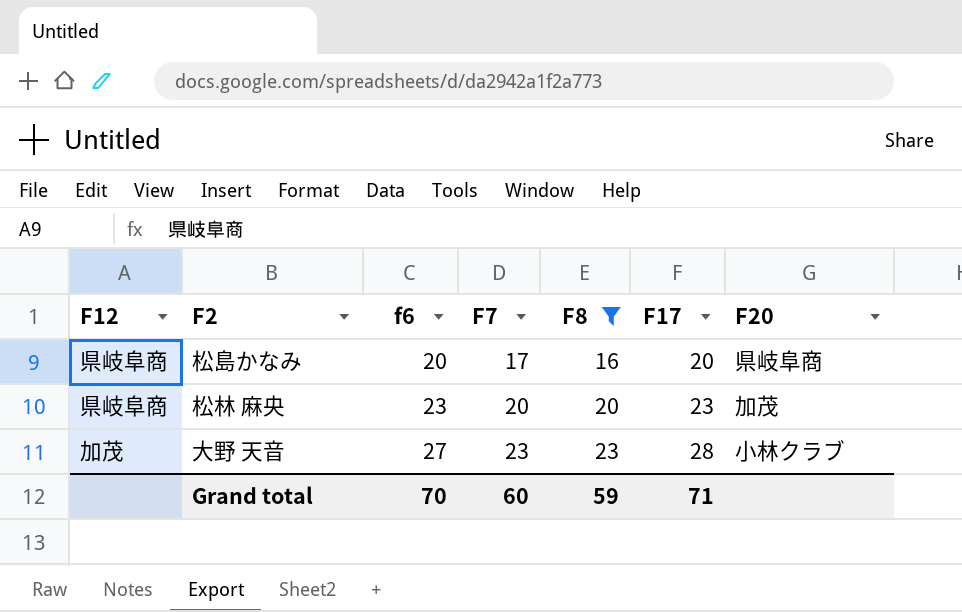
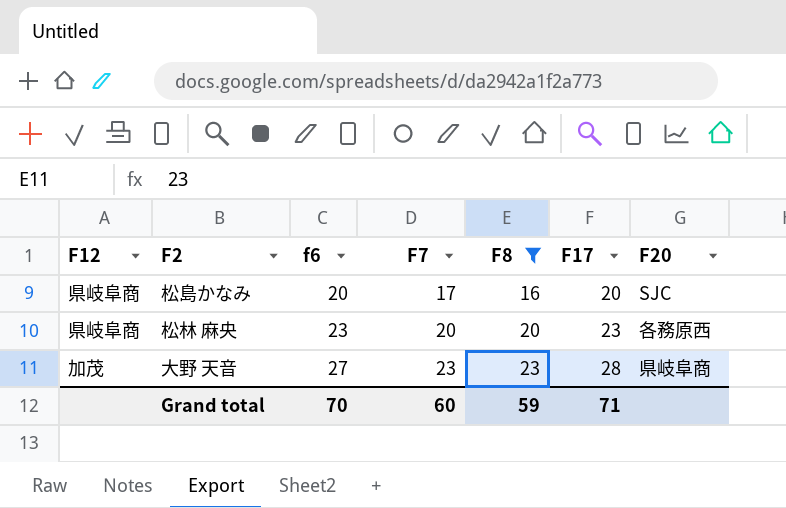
松島かなみ | F20: 県岐阜商 -> SJC
松林 麻央 | F20: 加茂 -> 各務原西
大野 天音 | F20: 小林クラブ -> 県岐阜商

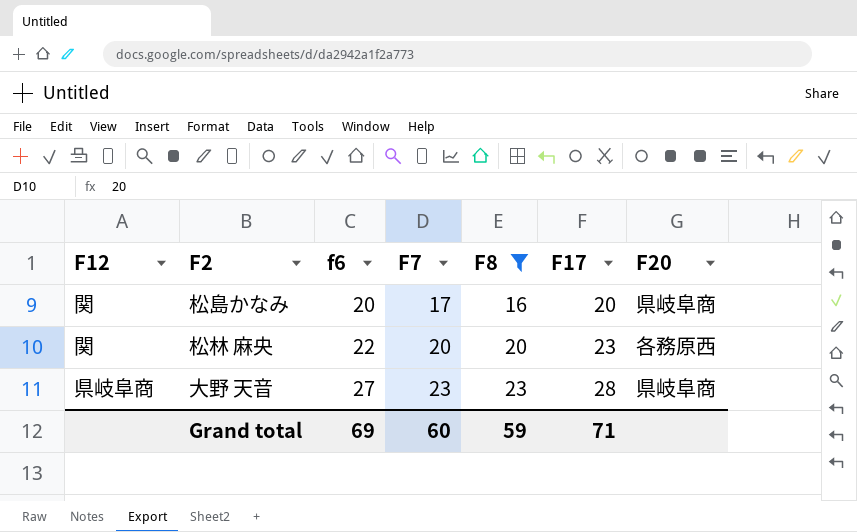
松島かなみ | F12: 県岐阜商 -> 関
松島かなみ | F20: SJC -> 県岐阜商
松林 麻央 | F12: 県岐阜商 -> 関
松林 麻央 | f6: 23 -> 22
大野 天音 | F12: 加茂 -> 県岐阜商
Grand total | f6: 70 -> 69

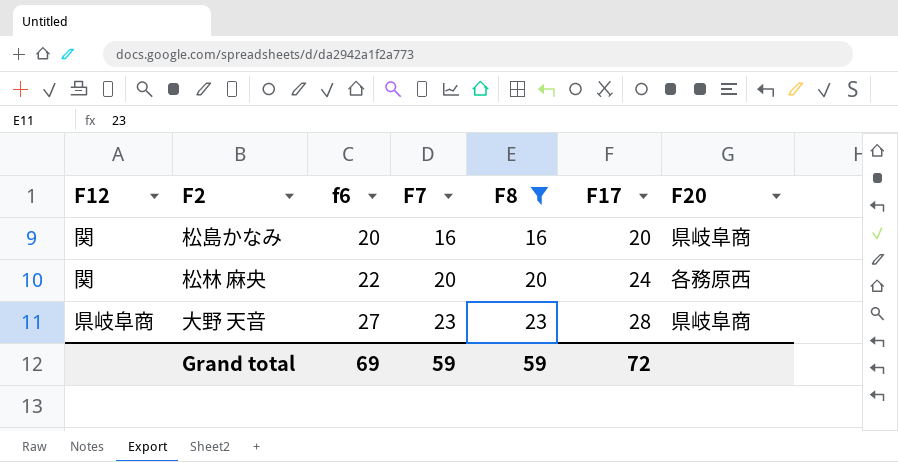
松島かなみ | F7: 17 -> 16
松林 麻央 | F17: 23 -> 24
Grand total | F7: 60 -> 59
Grand total | F17: 71 -> 72

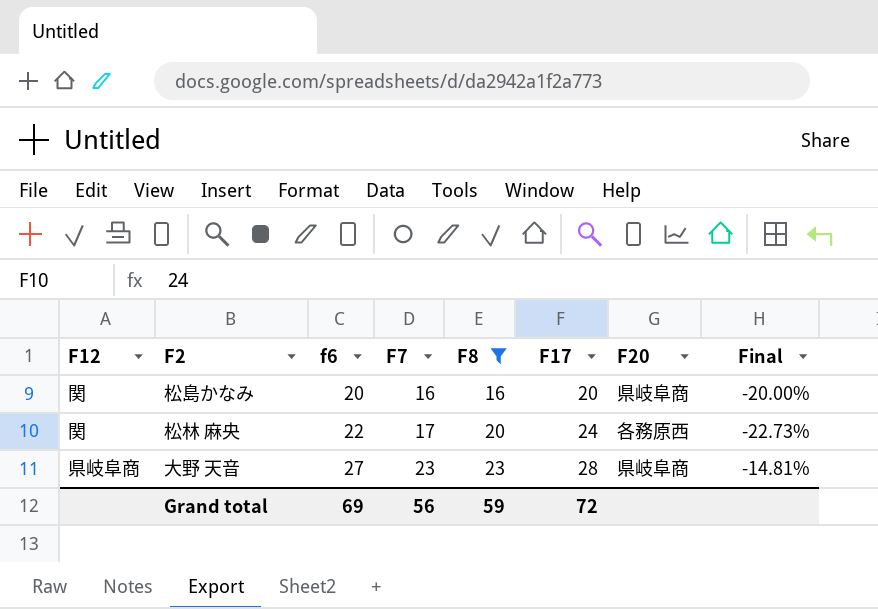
column Final | formula: none -> ([F7] - [f6]) / [f6]
松林 麻央 | F7: 20 -> 17
Grand total | F7: 59 -> 56

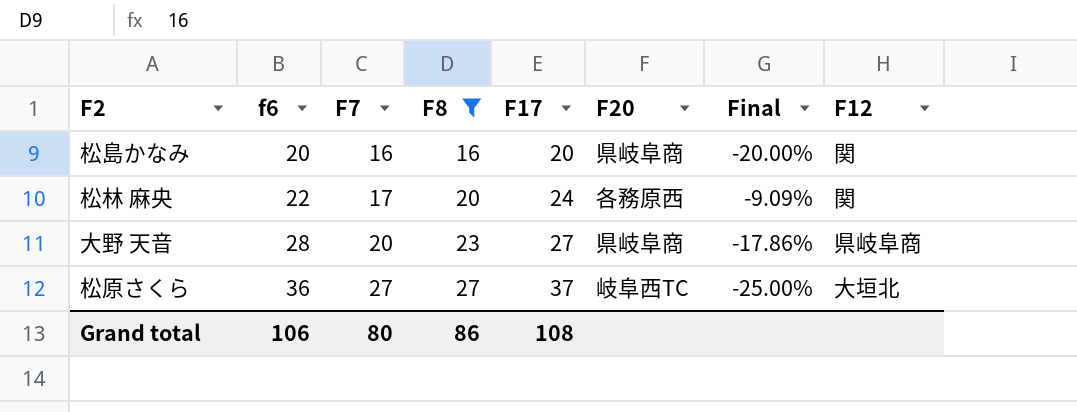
column Final | formula: ([F7] - [f6]) / [f6] -> ([F8] - [f6]) / [f6]
column F12 | position: 1 -> 8
大野 天音 | f6: 27 -> 28
大野 天音 | F7: 23 -> 20
大野 天音 | F17: 28 -> 27
row 松原さくら: none -> 36 | 27 | 27 | 37 | 岐阜西TC | -25.00% | 大垣北
Grand total | f6: 69 -> 106
Grand total | F7: 56 -> 80
Grand total | F8: 59 -> 86
Grand total | F17: 72 -> 108

